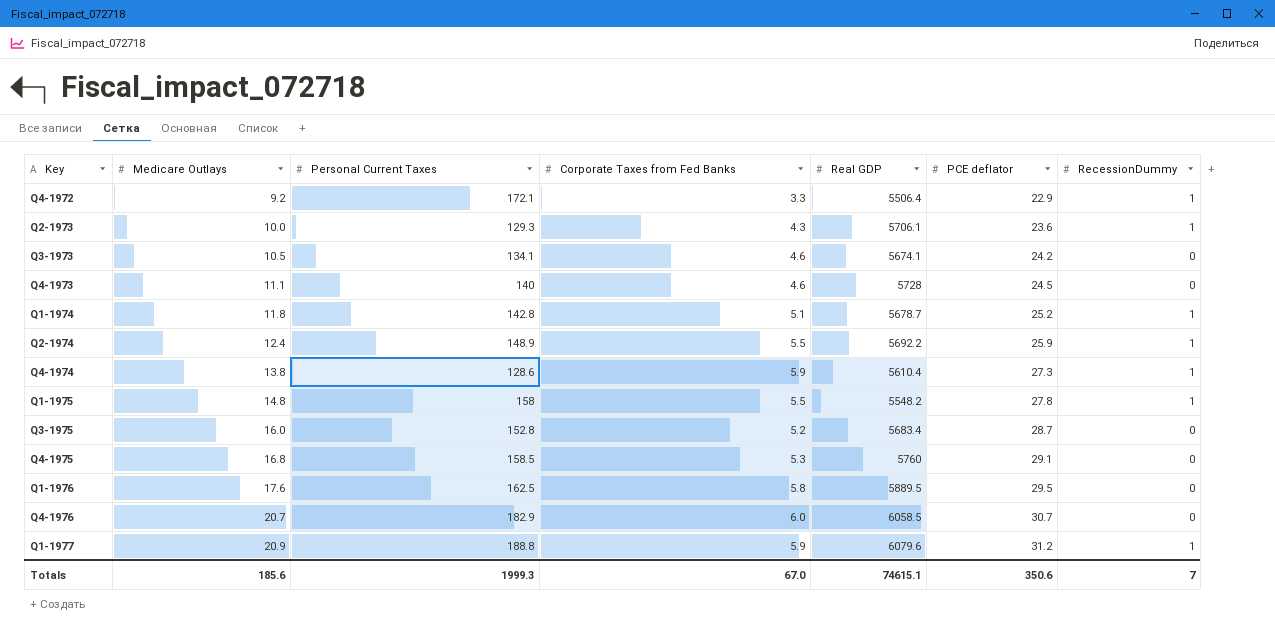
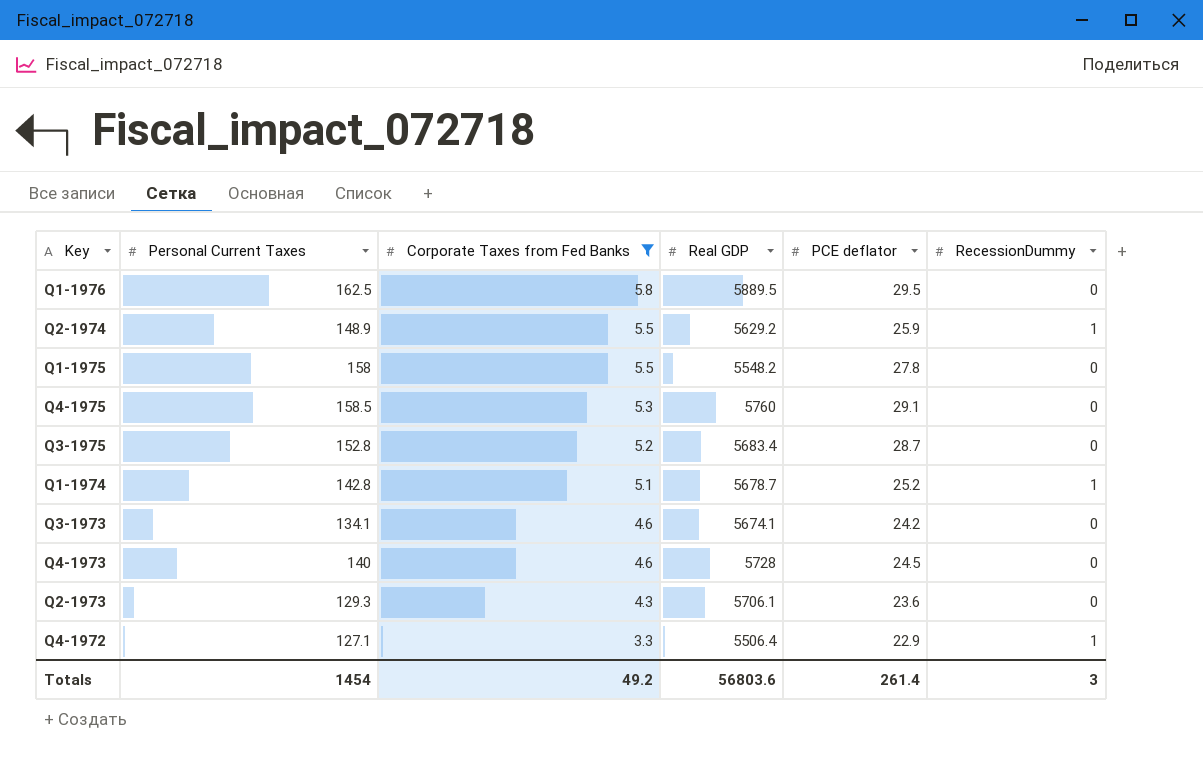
filter: none -> Corporate Taxes from Fed Banks <= 5.8
row order: Key ascending -> Corporate Taxes from Fed Banks descending
column Medicare Outlays | position: 2 -> none
Q2-1974 | Real GDP: 5692.2 -> 5629.2
Q1-1975 | RecessionDummy: 1 -> 0
Q2-1973 | RecessionDummy: 1 -> 0
Q4-1972 | Personal Current Taxes: 172.1 -> 127.1
Totals | Personal Current Taxes: 1999.3 -> 1454
Totals | Corporate Taxes from Fed Banks: 67.0 -> 49.2
Totals | Real GDP: 74615.1 -> 56803.6
Totals | PCE deflator: 350.6 -> 261.4
Totals | RecessionDummy: 7 -> 3

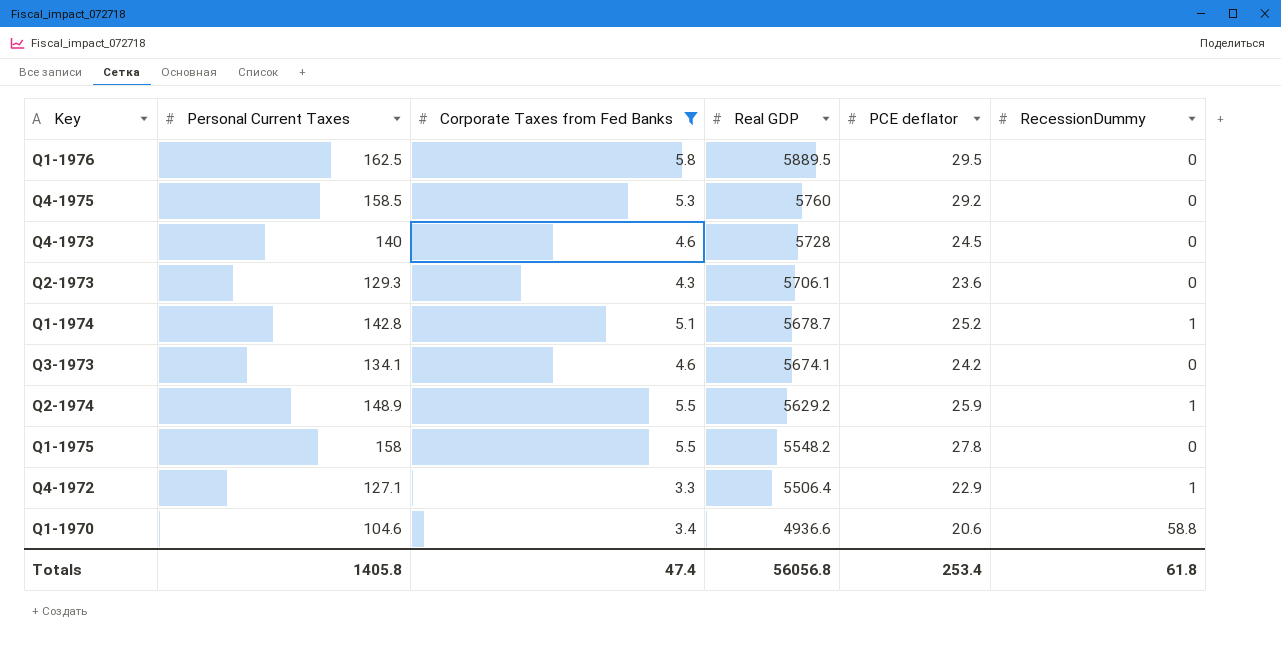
row order: Corporate Taxes from Fed Banks descending -> Real GDP descending
row Q3-1975: 152.8 | 5.2 | 5683.4 | 28.7 | 0 -> none
Q4-1975 | PCE deflator: 29.1 -> 29.2
row Q1-1970: none -> 104.6 | 3.4 | 4936.6 | 20.6 | 58.8
Totals | Personal Current Taxes: 1454 -> 1405.8
Totals | Corporate Taxes from Fed Banks: 49.2 -> 47.4
Totals | Real GDP: 56803.6 -> 56056.8
Totals | PCE deflator: 261.4 -> 253.4
Totals | RecessionDummy: 3 -> 61.8

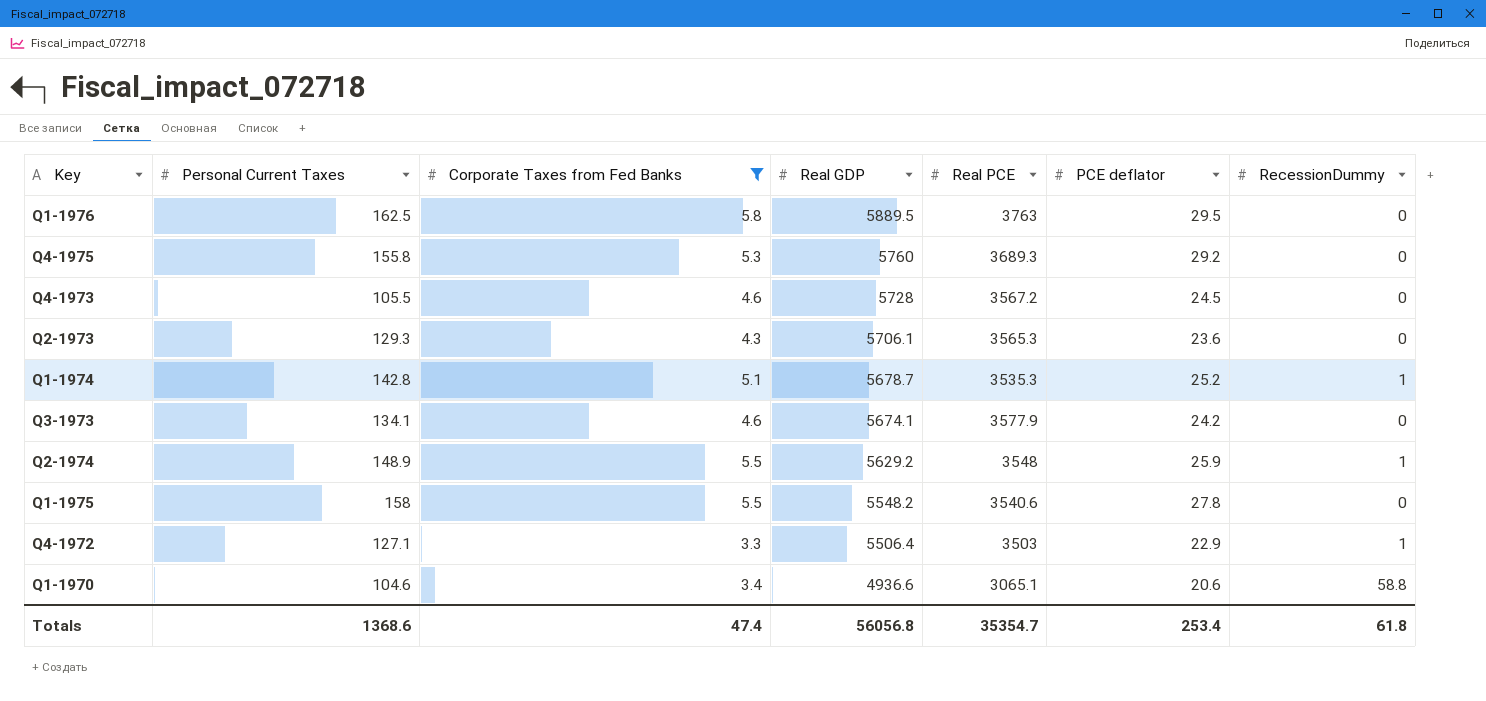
column Real PCE | position: none -> 5
Q4-1975 | Personal Current Taxes: 158.5 -> 155.8
Q4-1973 | Personal Current Taxes: 140 -> 105.5
Totals | Personal Current Taxes: 1405.8 -> 1368.6

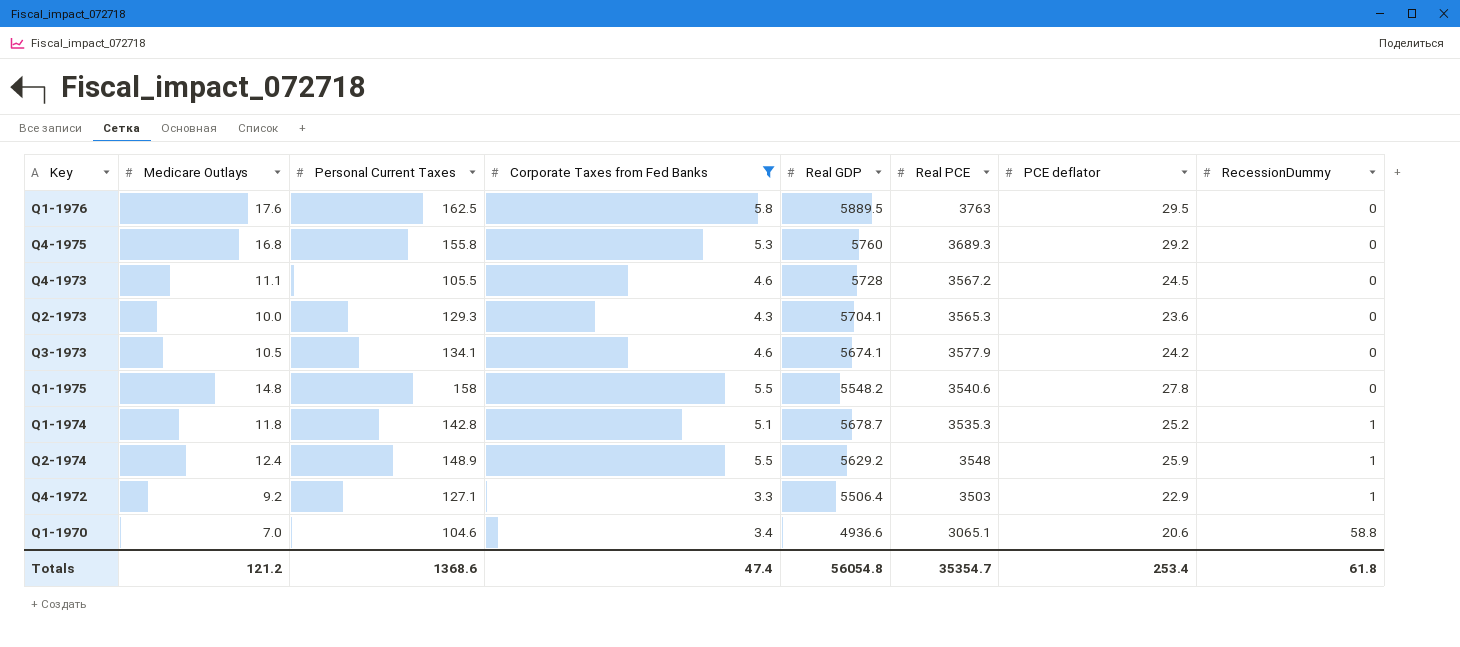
row order: Real GDP descending -> RecessionDummy ascending
column Medicare Outlays | position: none -> 2
Q2-1973 | Real GDP: 5706.1 -> 5704.1
Totals | Real GDP: 56056.8 -> 56054.8

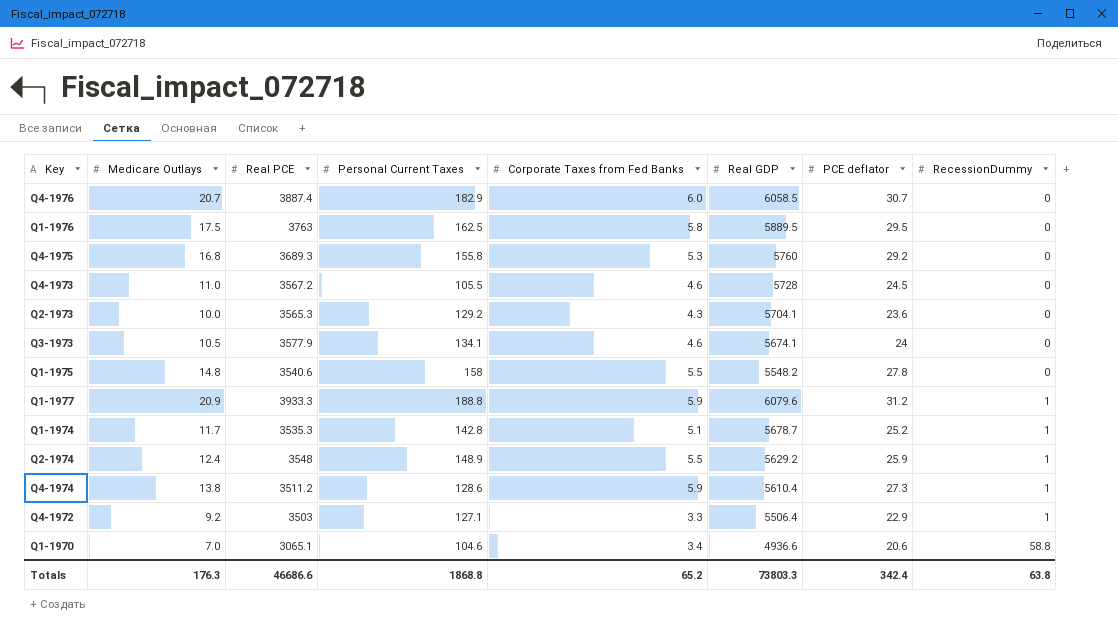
filter: Corporate Taxes from Fed Banks <= 5.8 -> none
column Real PCE | position: 6 -> 3
Q1-1976 | Medicare Outlays: 17.6 -> 17.5
Q4-1973 | Medicare Outlays: 11.1 -> 11.0
Q2-1973 | Personal Current Taxes: 129.3 -> 129.2
Q3-1973 | PCE deflator: 24.2 -> 24
Q1-1974 | Medicare Outlays: 11.8 -> 11.7
Totals | Medicare Outlays: 121.2 -> 176.3
Totals | Real PCE: 35354.7 -> 46686.6
Totals | Personal Current Taxes: 1368.6 -> 1868.8
Totals | Corporate Taxes from Fed Banks: 47.4 -> 65.2
Totals | Real GDP: 56054.8 -> 73803.3
Totals | PCE deflator: 253.4 -> 342.4
Totals | RecessionDummy: 61.8 -> 63.8

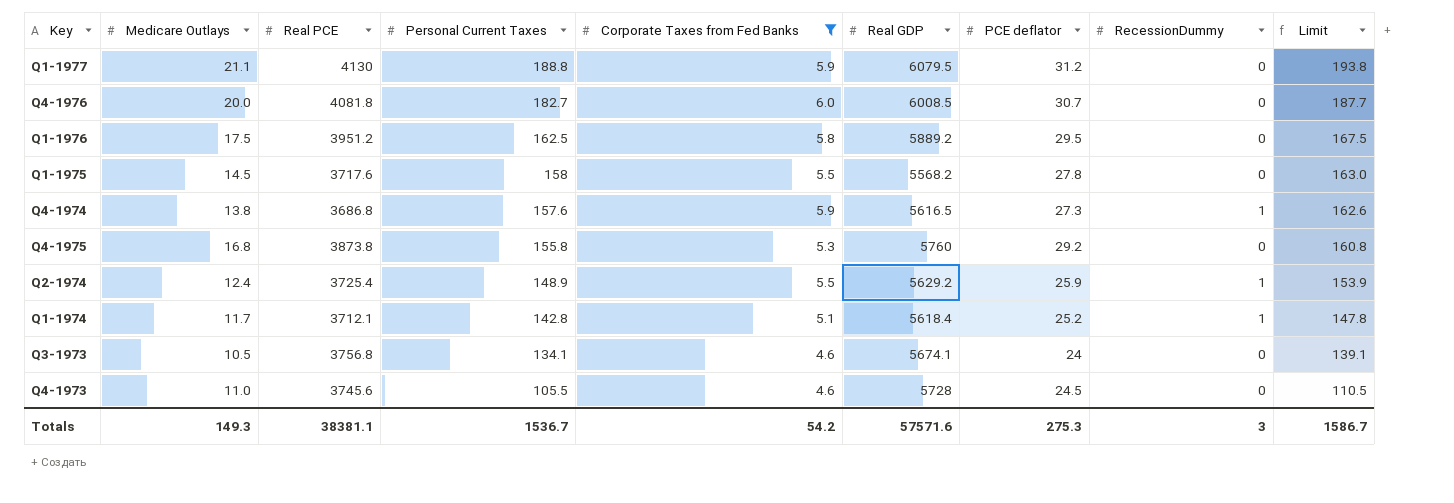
filter: none -> Corporate Taxes from Fed Banks >= 4.6
row order: RecessionDummy ascending -> Personal Current Taxes descending
column Limit | formula: none -> [Personal Current Taxes] + 5
Q1-1977 | Medicare Outlays: 20.9 -> 21.1
Q1-1977 | Real PCE: 3933.3 -> 4130
Q1-1977 | Real GDP: 6079.6 -> 6079.5
Q1-1977 | RecessionDummy: 1 -> 0
Q4-1976 | Medicare Outlays: 20.7 -> 20.0
Q4-1976 | Real PCE: 3887.4 -> 4081.8
Q4-1976 | Personal Current Taxes: 182.9 -> 182.7
Q4-1976 | Real GDP: 6058.5 -> 6008.5
Q1-1976 | Real PCE: 3763 -> 3951.2
Q1-1976 | Real GDP: 5889.5 -> 5889.2
Q1-1975 | Medicare Outlays: 14.8 -> 14.5
Q1-1975 | Real PCE: 3540.6 -> 3717.6
Q1-1975 | Real GDP: 5548.2 -> 5568.2
Q4-1974 | Real PCE: 3511.2 -> 3686.8
Q4-1974 | Personal Current Taxes: 128.6 -> 157.6
Q4-1974 | Real GDP: 5610.4 -> 5616.5
Q4-1975 | Real PCE: 3689.3 -> 3873.8
Q2-1974 | Real PCE: 3548 -> 3725.4
Q1-1974 | Real PCE: 3535.3 -> 3712.1
Q1-1974 | Real GDP: 5678.7 -> 5618.4
Q3-1973 | Real PCE: 3577.9 -> 3756.8
Q4-1973 | Real PCE: 3567.2 -> 3745.6
Totals | Medicare Outlays: 176.3 -> 149.3
Totals | Real PCE: 46686.6 -> 38381.1
Totals | Personal Current Taxes: 1868.8 -> 1536.7
Totals | Corporate Taxes from Fed Banks: 65.2 -> 54.2
Totals | Real GDP: 73803.3 -> 57571.6
Totals | PCE deflator: 342.4 -> 275.3
Totals | RecessionDummy: 63.8 -> 3

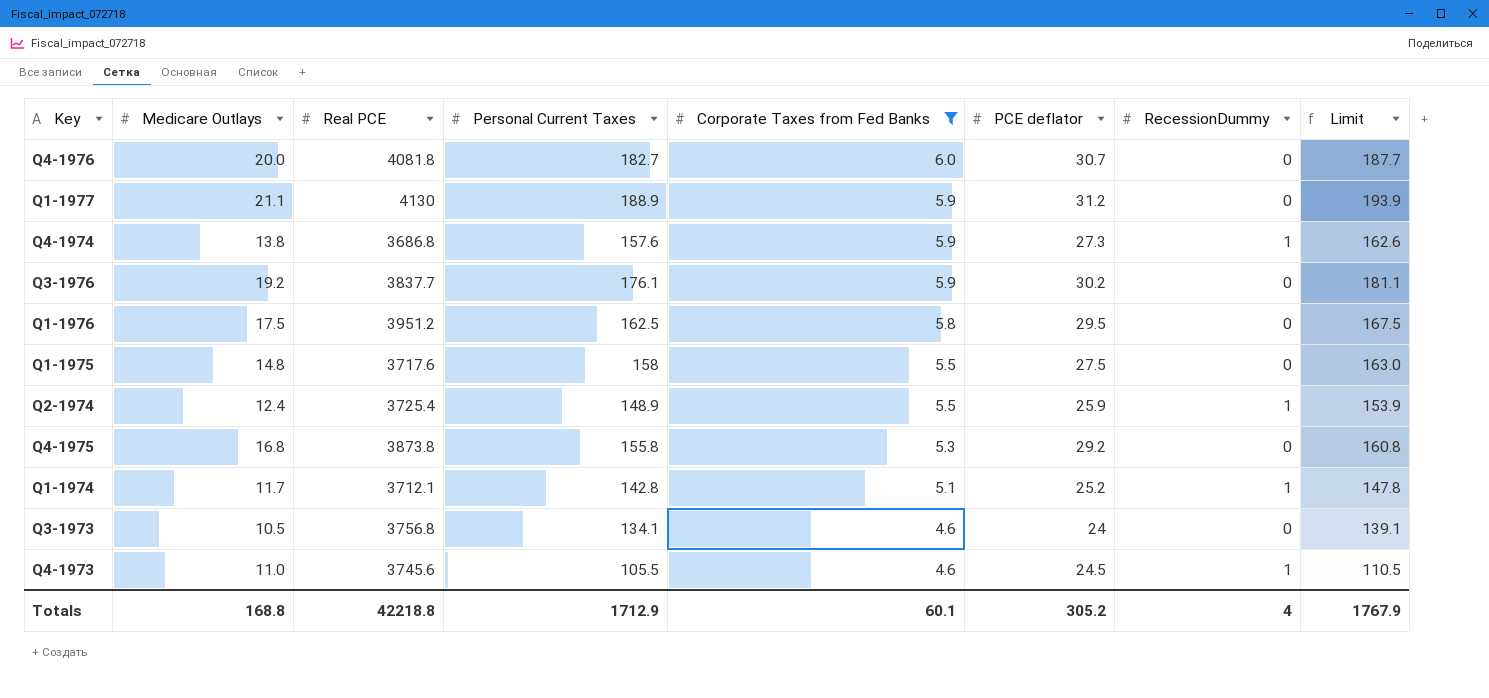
row order: Personal Current Taxes descending -> Corporate Taxes from Fed Banks descending
column Real GDP | position: 6 -> none
Q1-1977 | Personal Current Taxes: 188.8 -> 188.9
Q1-1977 | Limit: 193.8 -> 193.9
row Q3-1976: none -> 19.2 | 3837.7 | 176.1 | 5.9 | 30.2 | 0 | 181.1
Q1-1975 | Medicare Outlays: 14.5 -> 14.8
Q1-1975 | PCE deflator: 27.8 -> 27.5
Q4-1973 | RecessionDummy: 0 -> 1
Totals | Medicare Outlays: 149.3 -> 168.8
Totals | Real PCE: 38381.1 -> 42218.8
Totals | Personal Current Taxes: 1536.7 -> 1712.9
Totals | Corporate Taxes from Fed Banks: 54.2 -> 60.1
Totals | PCE deflator: 275.3 -> 305.2
Totals | RecessionDummy: 3 -> 4
Totals | Limit: 1586.7 -> 1767.9

